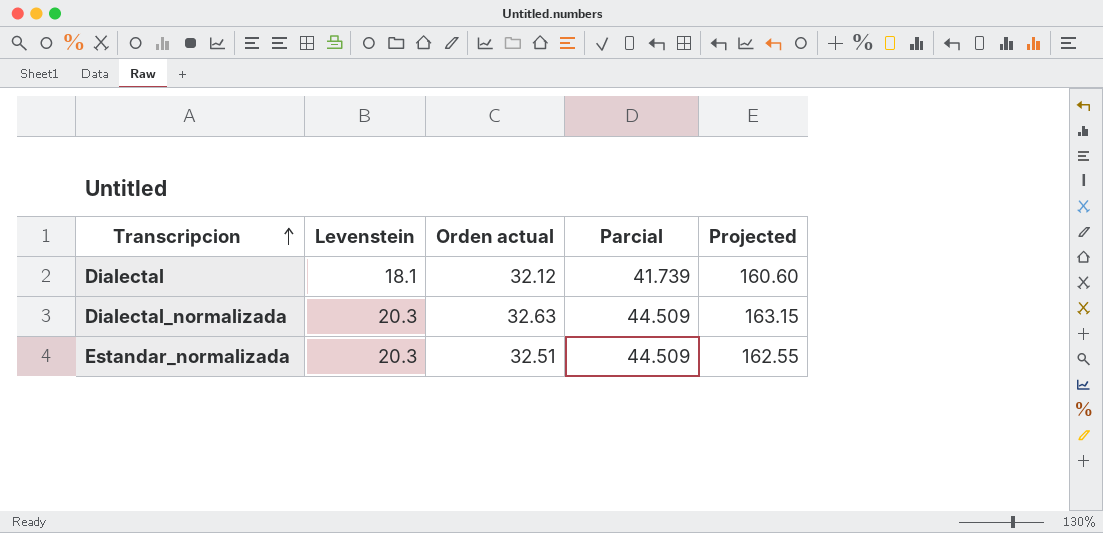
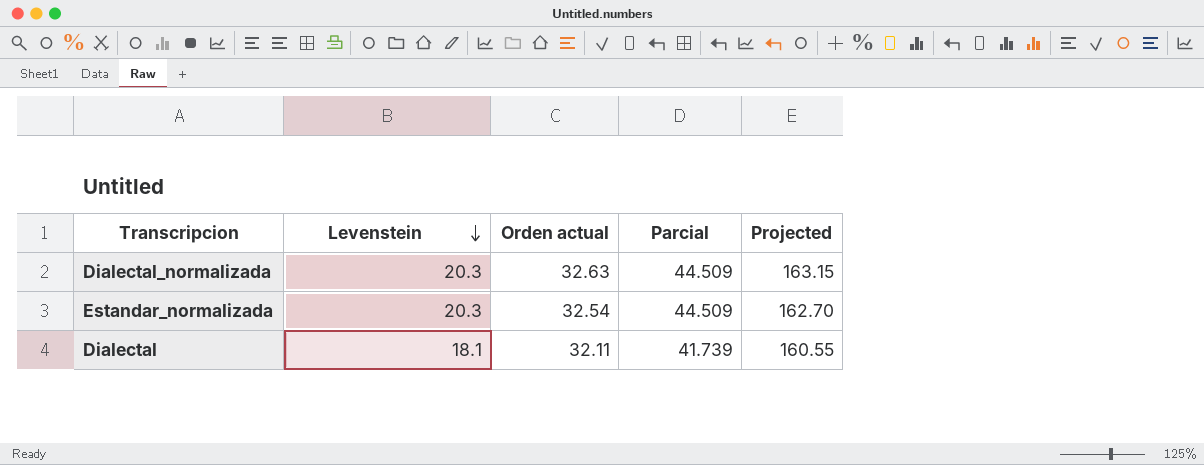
row order: Transcripcion ascending -> Levenstein descending
Estandar_normalizada | Orden actual: 32.51 -> 32.54
Estandar_normalizada | Projected: 162.55 -> 162.70
Dialectal | Orden actual: 32.12 -> 32.11
Dialectal | Projected: 160.60 -> 160.55

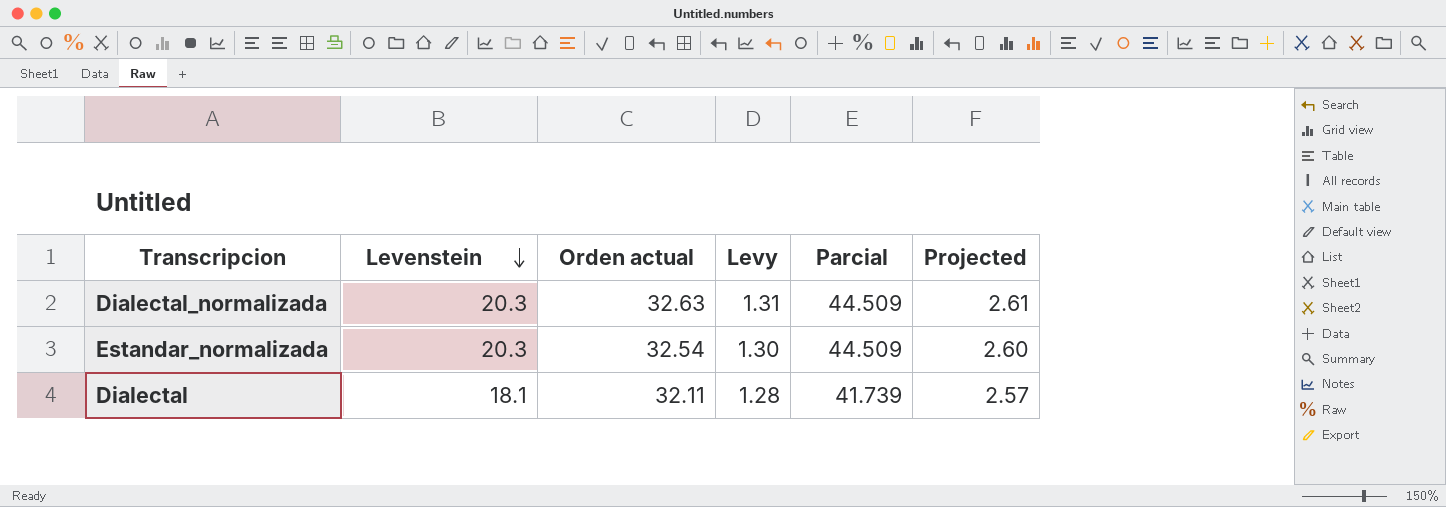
column Levy | formula: none -> [Orden actual] * 0.04
column Projected | formula: [Orden actual] * 5 -> [Orden actual] * 0.08

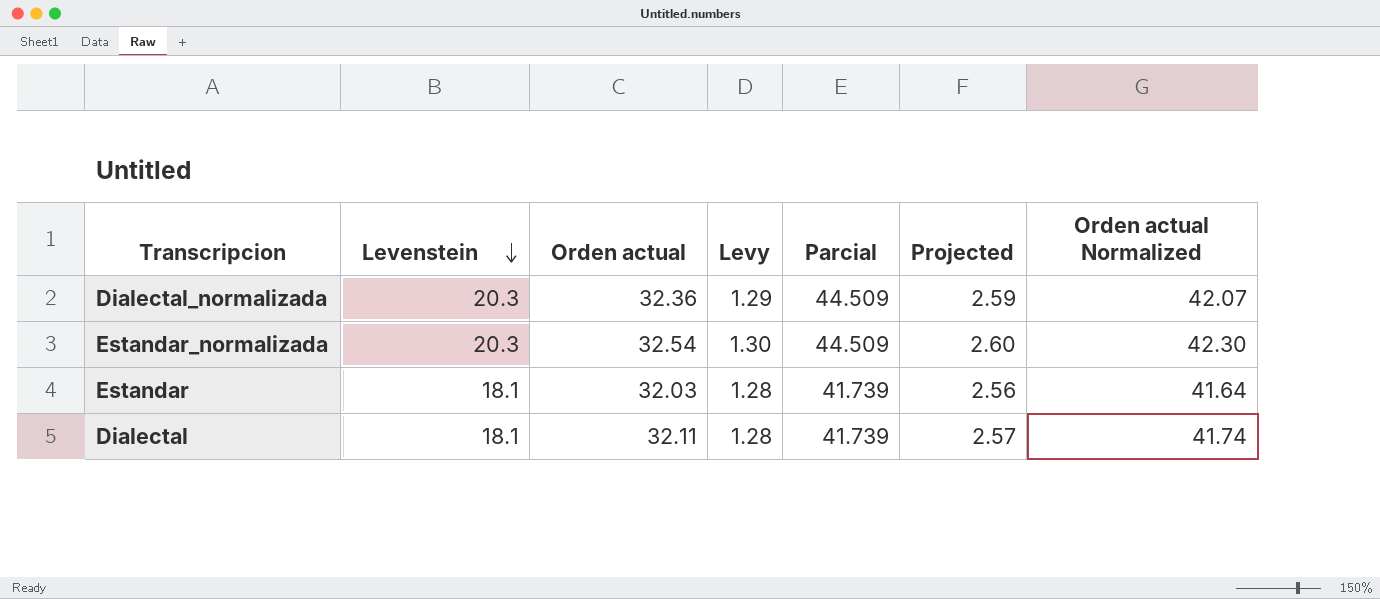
column Orden actual Normalized | formula: none -> [Orden actual] * 1.3
Dialectal_normalizada | Orden actual: 32.63 -> 32.36
Dialectal_normalizada | Levy: 1.31 -> 1.29
Dialectal_normalizada | Projected: 2.61 -> 2.59
row Estandar: none -> 18.1 | 32.03 | 1.28 | 41.739 | 2.56 | 41.64

